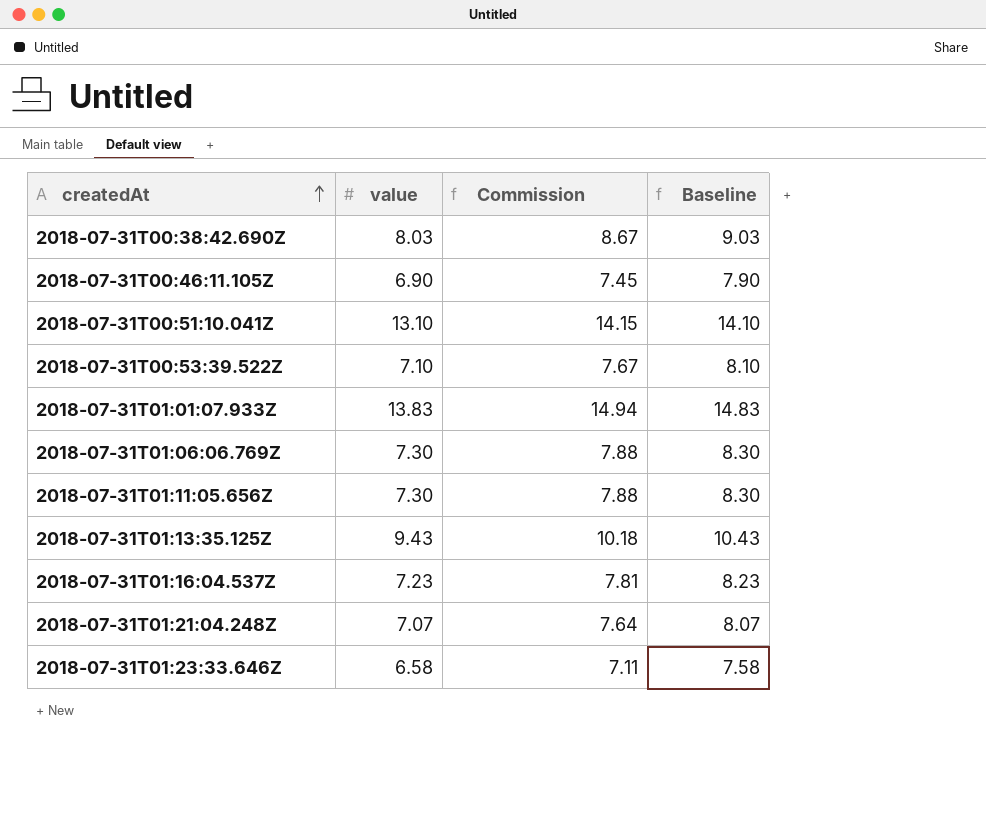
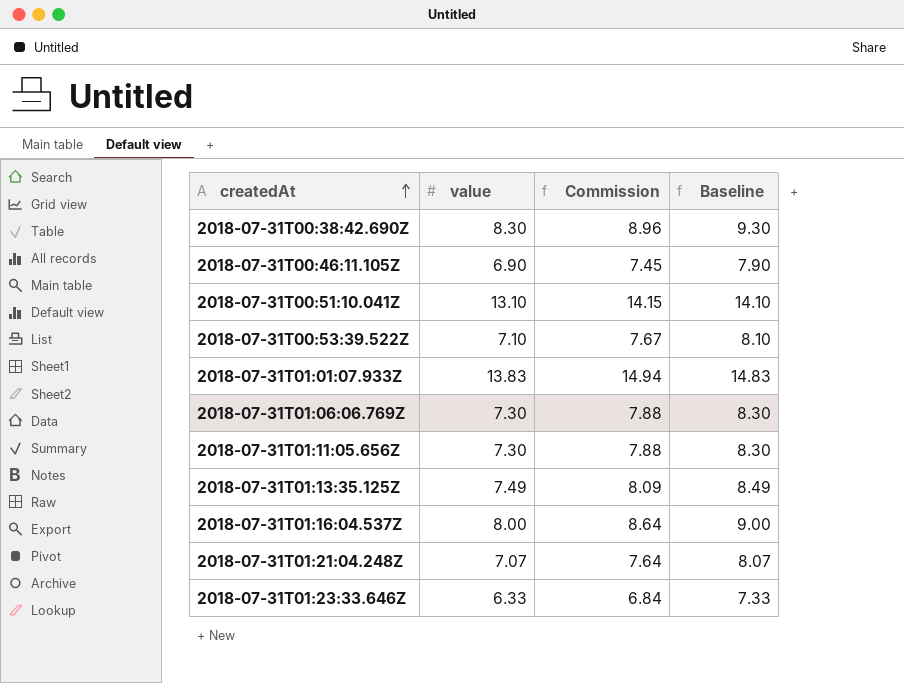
2018-07-31T00:38:42.690Z | value: 8.03 -> 8.30
2018-07-31T00:38:42.690Z | Commission: 8.67 -> 8.96
2018-07-31T00:38:42.690Z | Baseline: 9.03 -> 9.30
2018-07-31T01:13:35.125Z | value: 9.43 -> 7.49
2018-07-31T01:13:35.125Z | Commission: 10.18 -> 8.09
2018-07-31T01:13:35.125Z | Baseline: 10.43 -> 8.49
2018-07-31T01:16:04.537Z | value: 7.23 -> 8.00
2018-07-31T01:16:04.537Z | Commission: 7.81 -> 8.64
2018-07-31T01:16:04.537Z | Baseline: 8.23 -> 9.00
2018-07-31T01:23:33.646Z | value: 6.58 -> 6.33
2018-07-31T01:23:33.646Z | Commission: 7.11 -> 6.84
2018-07-31T01:23:33.646Z | Baseline: 7.58 -> 7.33

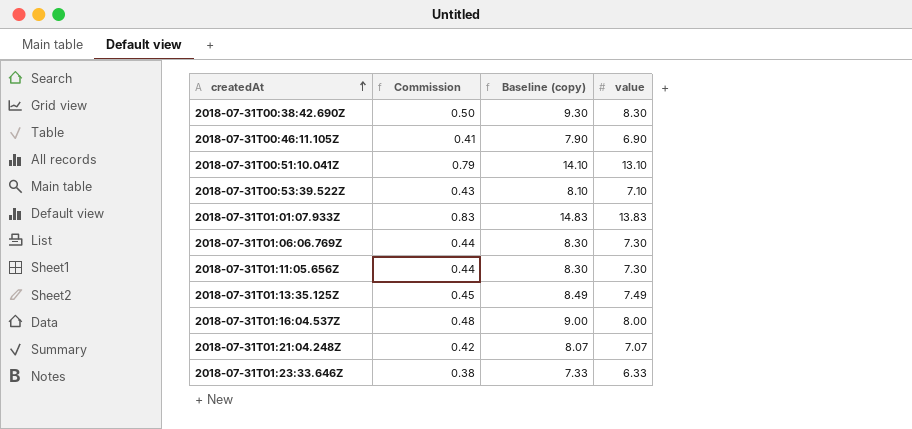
column Commission | formula: [value] * 1.08 -> [value] * 0.06
column name: Baseline -> Baseline (copy)
column value | position: 2 -> 4

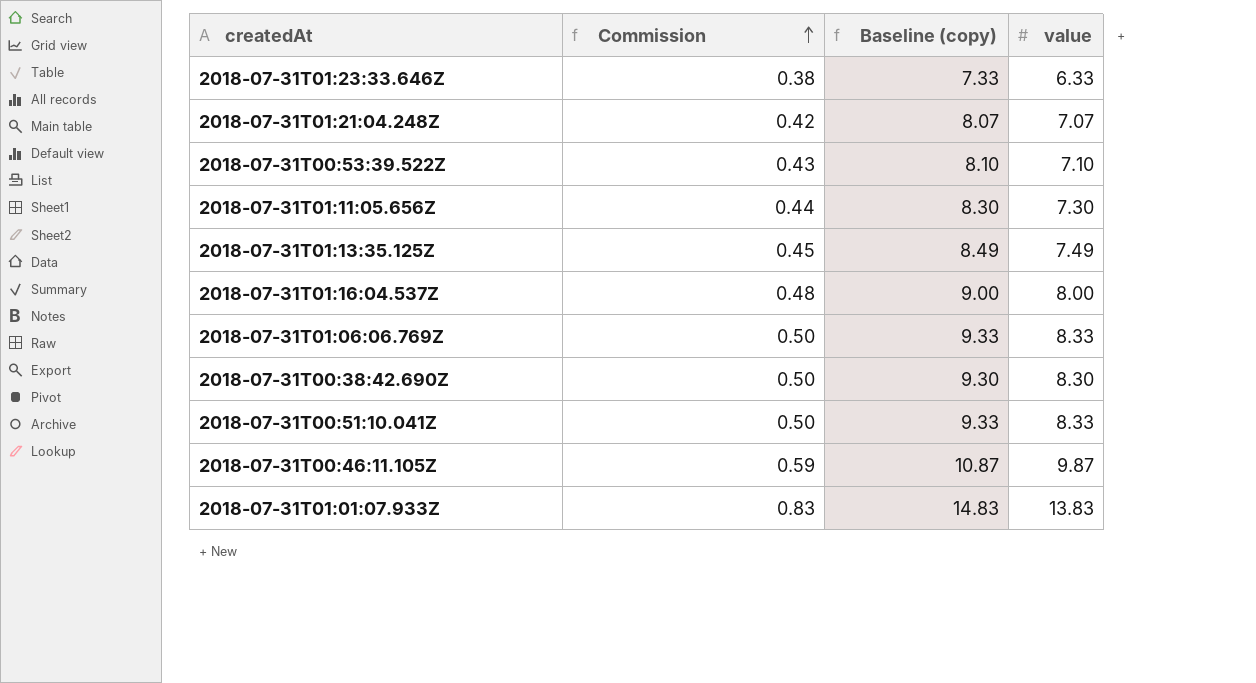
row order: createdAt ascending -> Commission ascending
2018-07-31T01:06:06.769Z | Commission: 0.44 -> 0.50
2018-07-31T01:06:06.769Z | Baseline (copy): 8.30 -> 9.33
2018-07-31T01:06:06.769Z | value: 7.30 -> 8.33
2018-07-31T00:51:10.041Z | Commission: 0.79 -> 0.50
2018-07-31T00:51:10.041Z | Baseline (copy): 14.10 -> 9.33
2018-07-31T00:51:10.041Z | value: 13.10 -> 8.33
2018-07-31T00:46:11.105Z | Commission: 0.41 -> 0.59
2018-07-31T00:46:11.105Z | Baseline (copy): 7.90 -> 10.87
2018-07-31T00:46:11.105Z | value: 6.90 -> 9.87

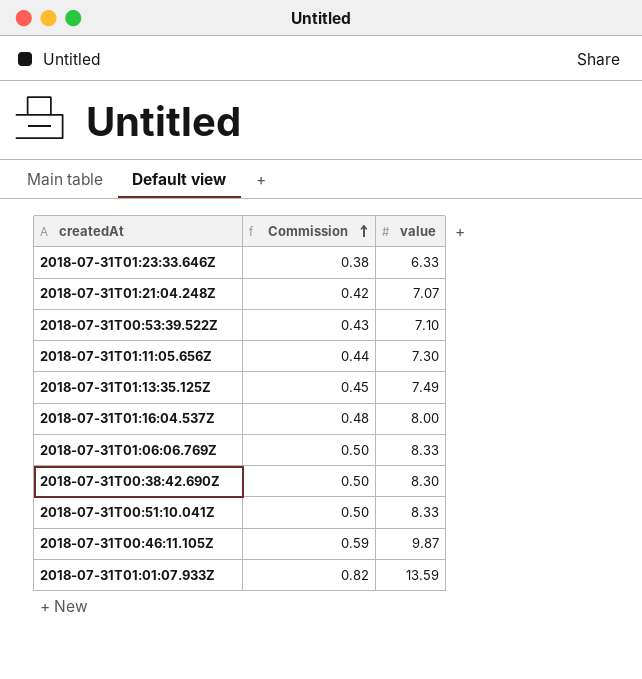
column Baseline (copy) | formula: [value] + 1 -> none
2018-07-31T01:01:07.933Z | Commission: 0.83 -> 0.82
2018-07-31T01:01:07.933Z | value: 13.83 -> 13.59

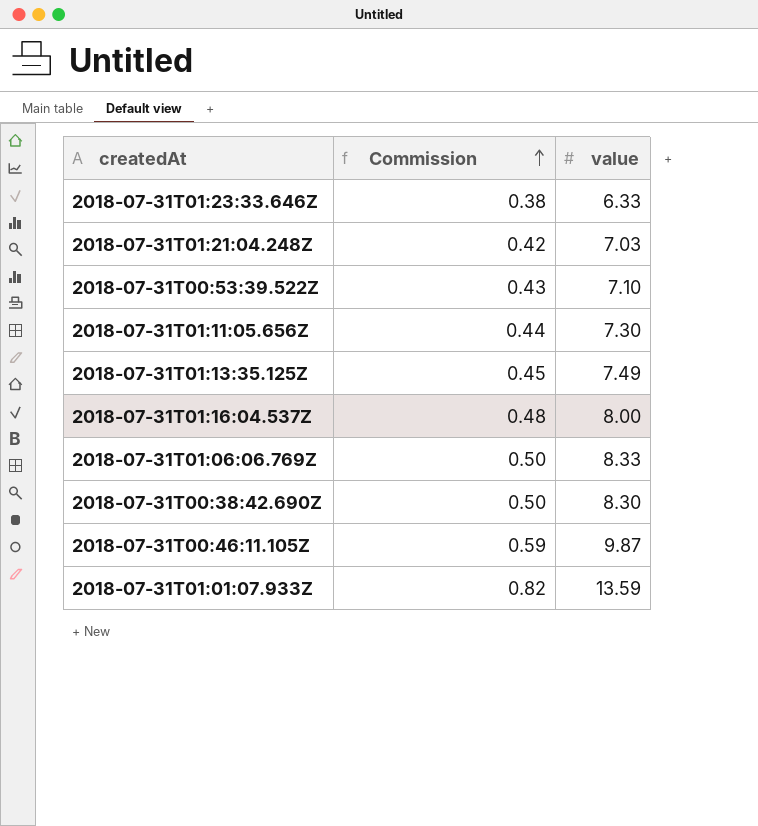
row 2018-07-31T00:51:10.041Z: 0.50 | 8.33 -> none
2018-07-31T01:21:04.248Z | value: 7.07 -> 7.03

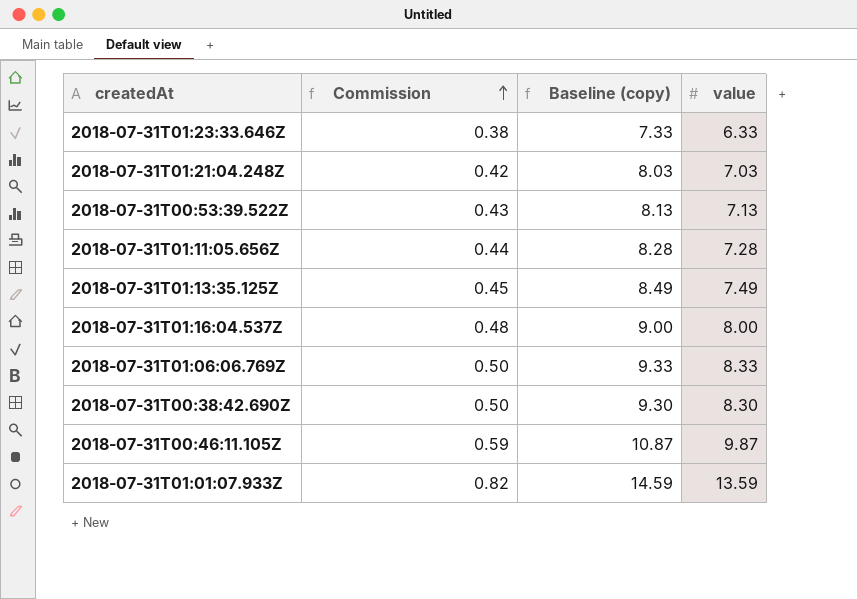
column Baseline (copy) | formula: none -> [value] + 1
2018-07-31T00:53:39.522Z | value: 7.10 -> 7.13
2018-07-31T01:11:05.656Z | value: 7.30 -> 7.28

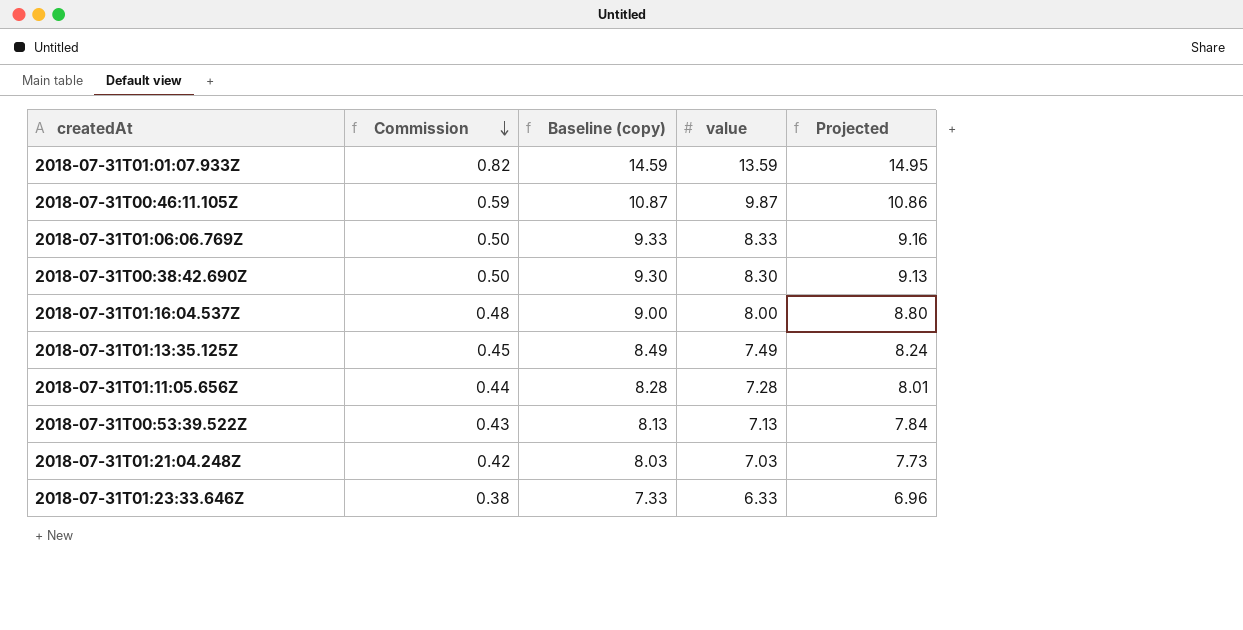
row order: Commission ascending -> Commission descending
column Projected | formula: none -> [value] * 1.1

